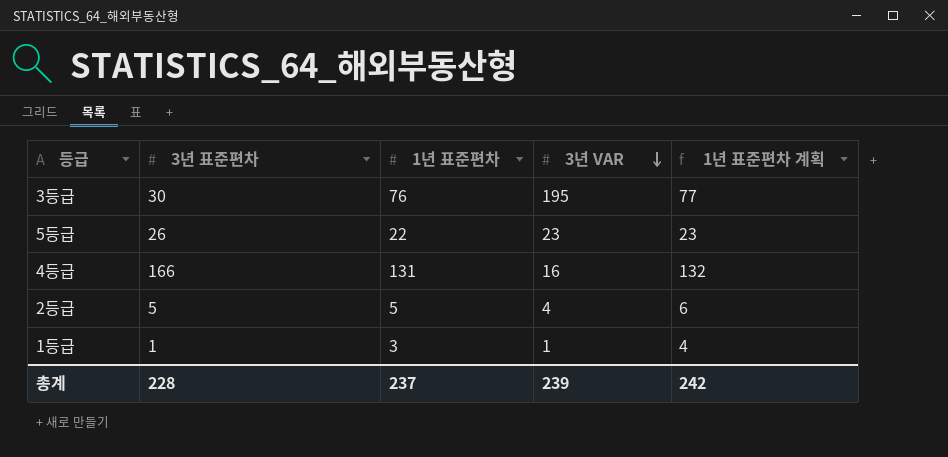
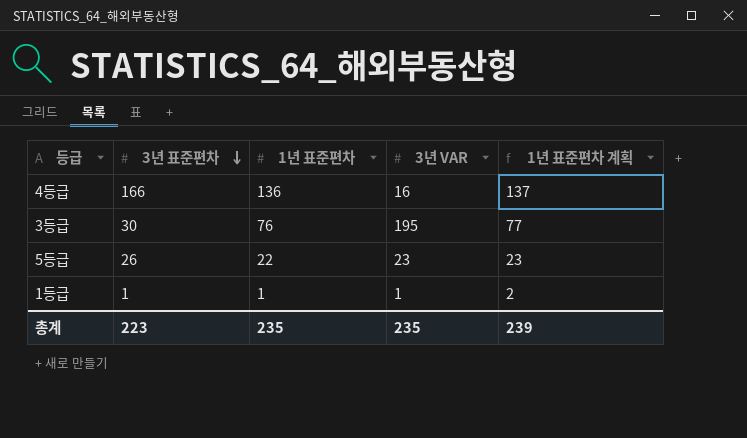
row order: 3년 VAR descending -> 3년 표준편차 descending
row 2등급: 5 | 5 | 4 | 6 -> none
4등급 | 1년 표준편차: 131 -> 136
4등급 | 1년 표준편차 계획: 132 -> 137
1등급 | 1년 표준편차: 3 -> 1
1등급 | 1년 표준편차 계획: 4 -> 2
총계 | 3년 표준편차: 228 -> 223
총계 | 1년 표준편차: 237 -> 235
총계 | 3년 VAR: 239 -> 235
총계 | 1년 표준편차 계획: 242 -> 239

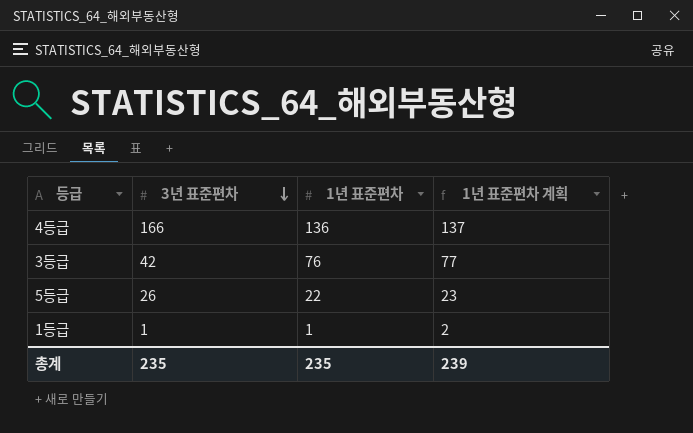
column 3년 VAR | position: 4 -> none
3등급 | 3년 표준편차: 30 -> 42
총계 | 3년 표준편차: 223 -> 235

